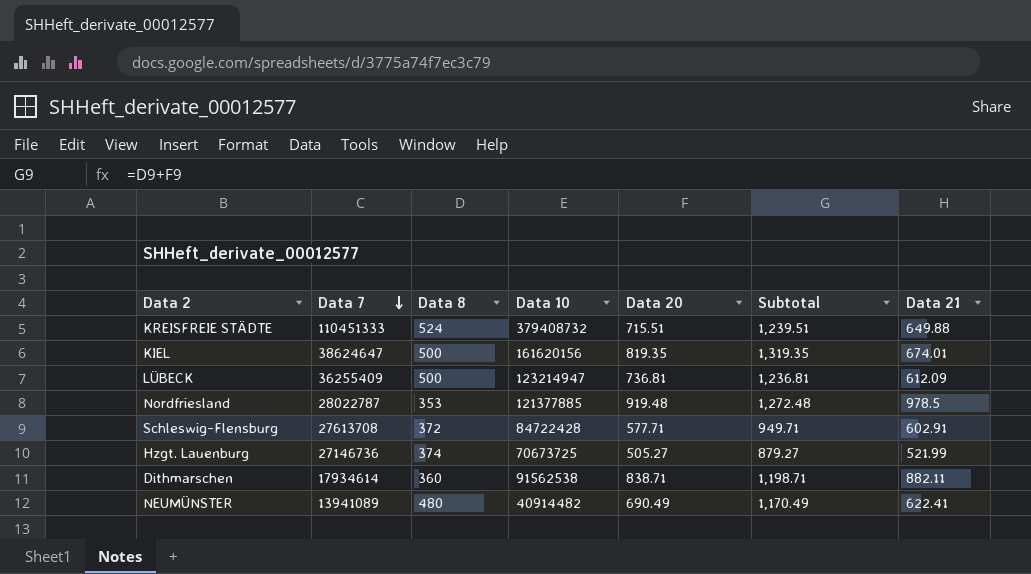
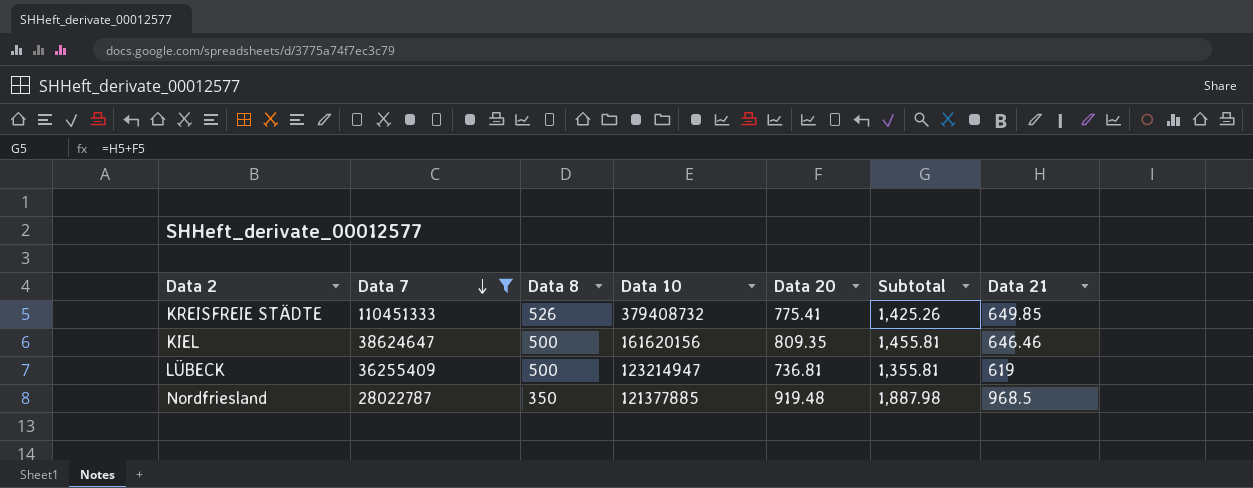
filter: none -> Data 7 >= 28022787
column Subtotal | formula: [Data 8] + [Data 20] -> [Data 20] + [Data 21]
KREISFREIE STÄDTE | Data 8: 524 -> 526
KREISFREIE STÄDTE | Data 20: 715.51 -> 775.41
KREISFREIE STÄDTE | Data 21: 649.88 -> 649.85
KIEL | Data 20: 819.35 -> 809.35
KIEL | Data 21: 674.01 -> 646.46
LÜBECK | Data 21: 612.09 -> 619
Nordfriesland | Data 8: 353 -> 350
Nordfriesland | Data 21: 978.5 -> 968.5

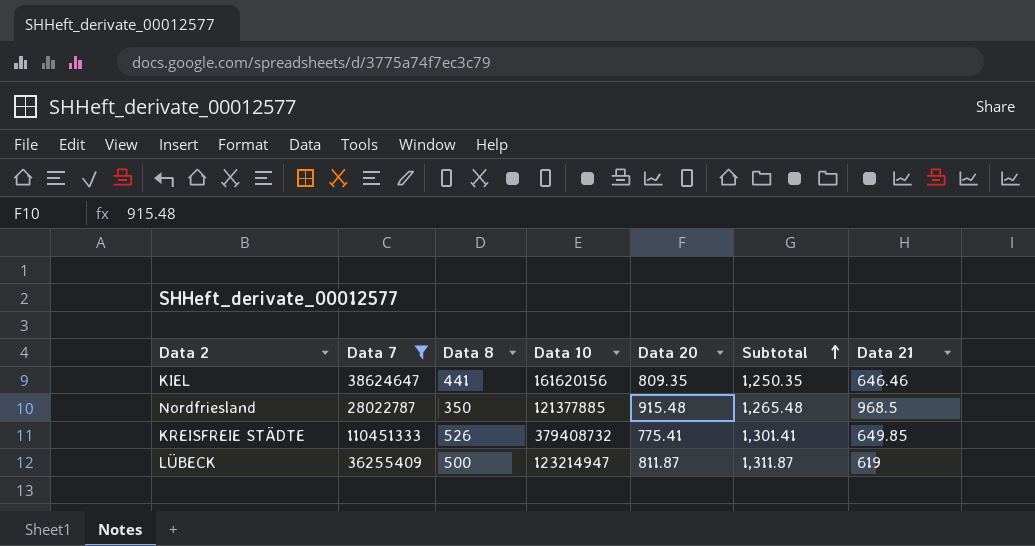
row order: Data 7 descending -> Subtotal ascending
column Subtotal | formula: [Data 20] + [Data 21] -> [Data 8] + [Data 20]
KIEL | Data 8: 500 -> 441
Nordfriesland | Data 20: 919.48 -> 915.48
LÜBECK | Data 20: 736.81 -> 811.87

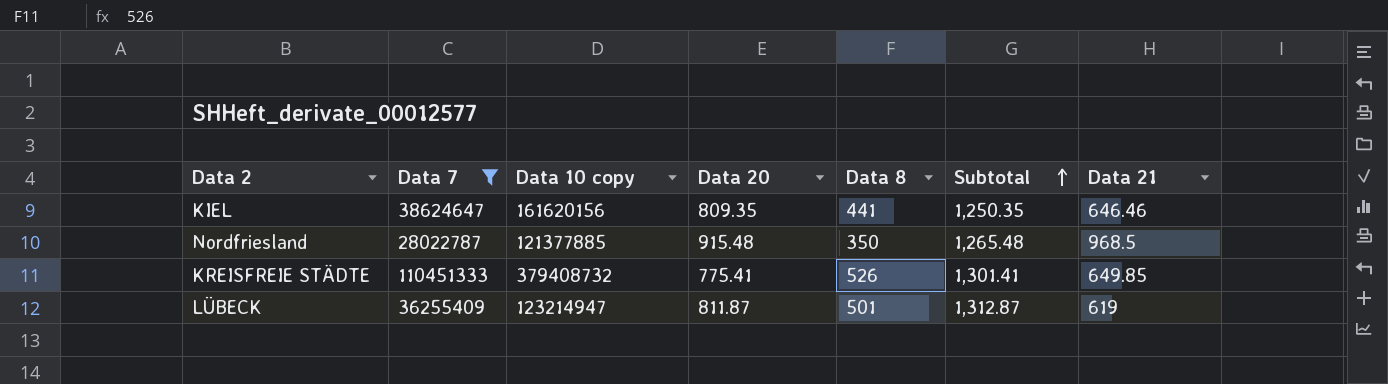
column name: Data 10 -> Data 10 copy
column Data 8 | position: 3 -> 5
LÜBECK | Data 8: 500 -> 501
LÜBECK | Subtotal: 1,311.87 -> 1,312.87

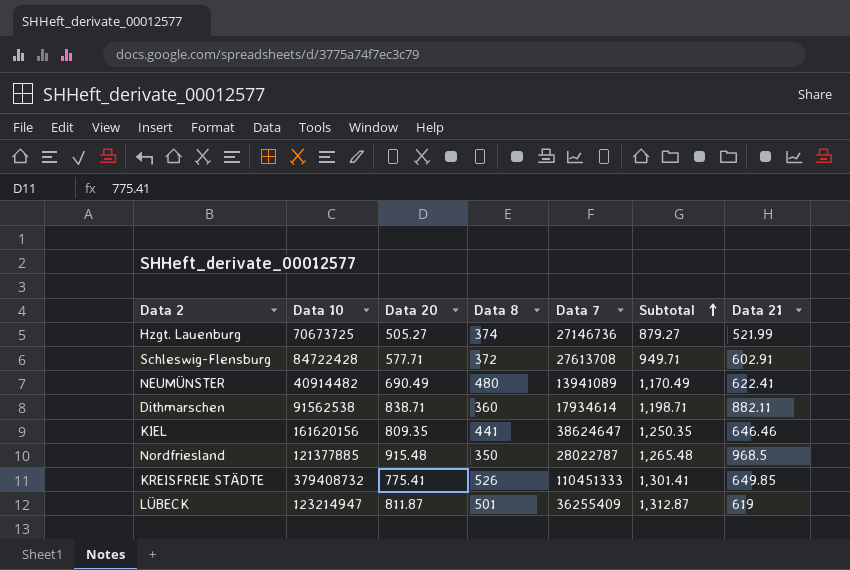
filter: Data 7 >= 28022787 -> none
column name: Data 10 copy -> Data 10
column Data 7 | position: 2 -> 5

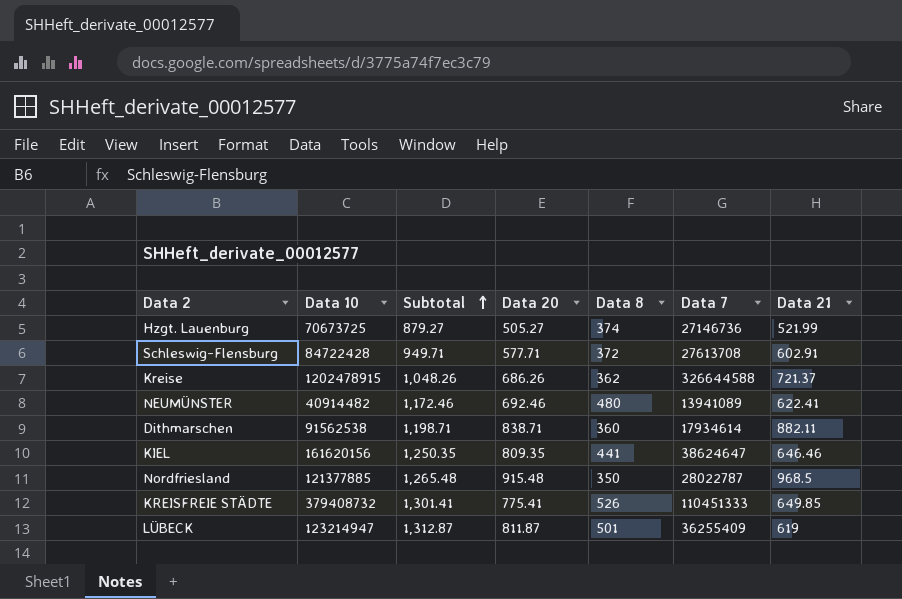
column Subtotal | position: 6 -> 3
row Kreise: none -> 1202478915 | 1,048.26 | 686.26 | 362 | 326644588 | 721.37
NEUMÜNSTER | Subtotal: 1,170.49 -> 1,172.46
NEUMÜNSTER | Data 20: 690.49 -> 692.46

